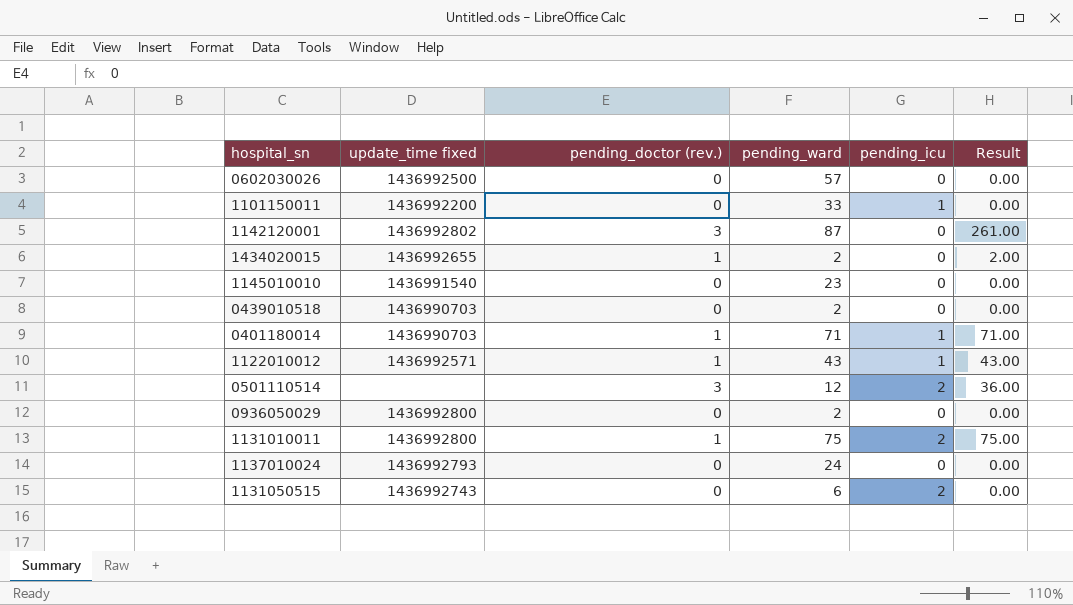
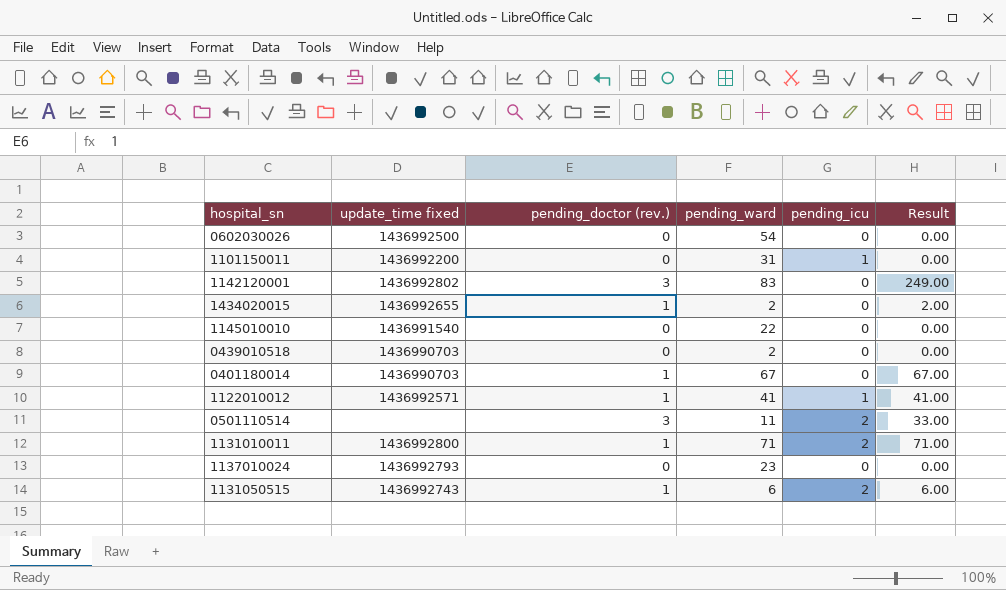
row 0936050029: 1436992800 | 0 | 2 | 0 | 0.00 -> none
0602030026 | pending_ward: 57 -> 54
1101150011 | pending_ward: 33 -> 31
1142120001 | pending_ward: 87 -> 83
1142120001 | Result: 261.00 -> 249.00
1145010010 | pending_ward: 23 -> 22
0401180014 | pending_ward: 71 -> 67
0401180014 | pending_icu: 1 -> 0
0401180014 | Result: 71.00 -> 67.00
1122010012 | pending_ward: 43 -> 41
1122010012 | Result: 43.00 -> 41.00
0501110514 | pending_ward: 12 -> 11
0501110514 | Result: 36.00 -> 33.00
1131010011 | pending_ward: 75 -> 71
1131010011 | Result: 75.00 -> 71.00
1137010024 | pending_ward: 24 -> 23
1131050515 | pending_doctor (rev.): 0 -> 1
1131050515 | Result: 0.00 -> 6.00

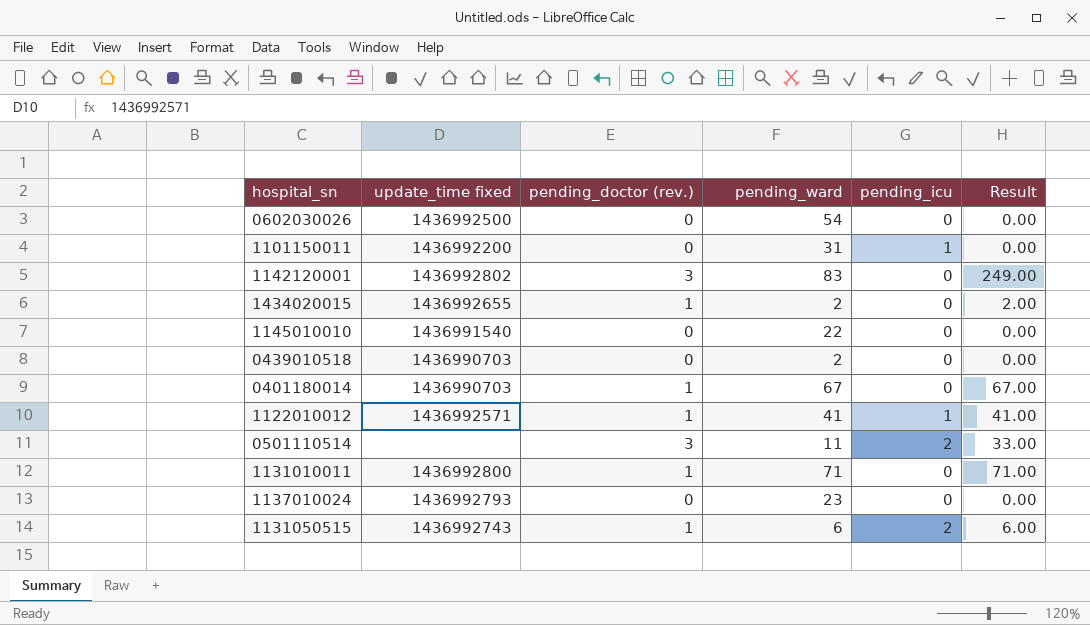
1131010011 | pending_icu: 2 -> 0

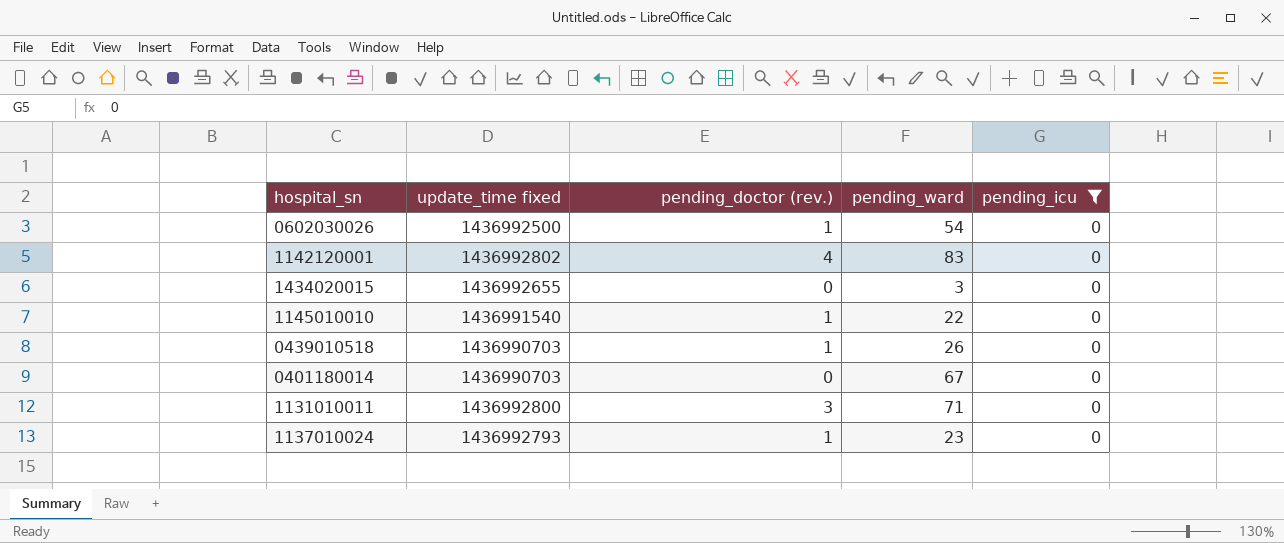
filter: none -> pending_icu = 0
column Result | formula: [pending_doctor (rev.)] * [pending_ward] -> none
0602030026 | pending_doctor (rev.): 0 -> 1
1142120001 | pending_doctor (rev.): 3 -> 4
1434020015 | pending_doctor (rev.): 1 -> 0
1434020015 | pending_ward: 2 -> 3
1145010010 | pending_doctor (rev.): 0 -> 1
0439010518 | pending_doctor (rev.): 0 -> 1
0439010518 | pending_ward: 2 -> 26
0401180014 | pending_doctor (rev.): 1 -> 0
1131010011 | pending_doctor (rev.): 1 -> 3
1137010024 | pending_doctor (rev.): 0 -> 1

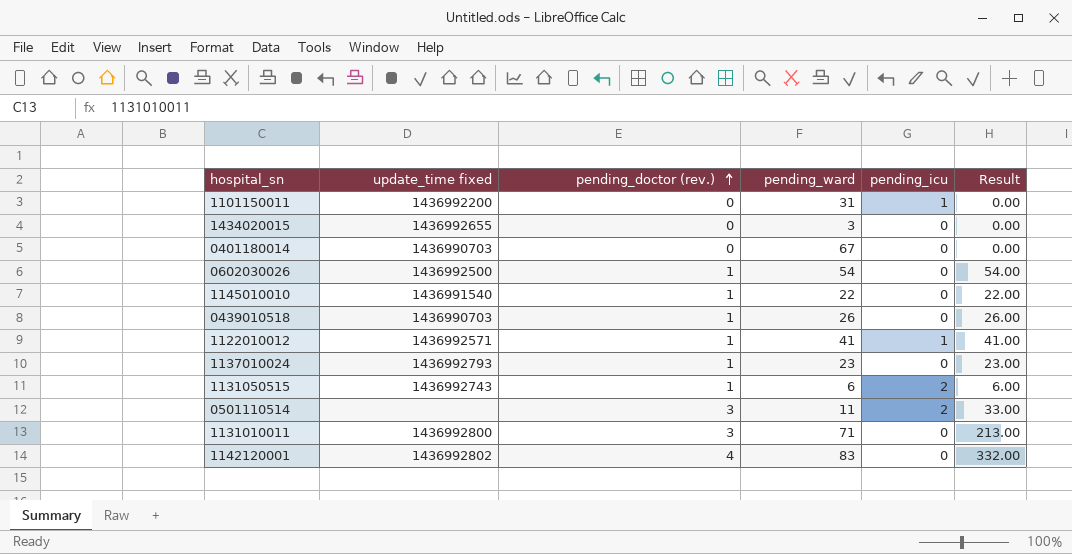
filter: pending_icu = 0 -> none
row order: none -> pending_doctor (rev.) ascending
column Result | formula: none -> [pending_doctor (rev.)] * [pending_ward]

